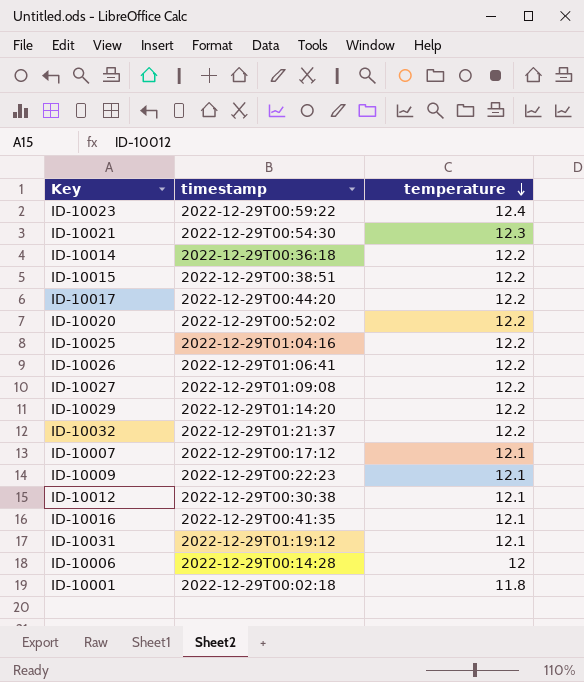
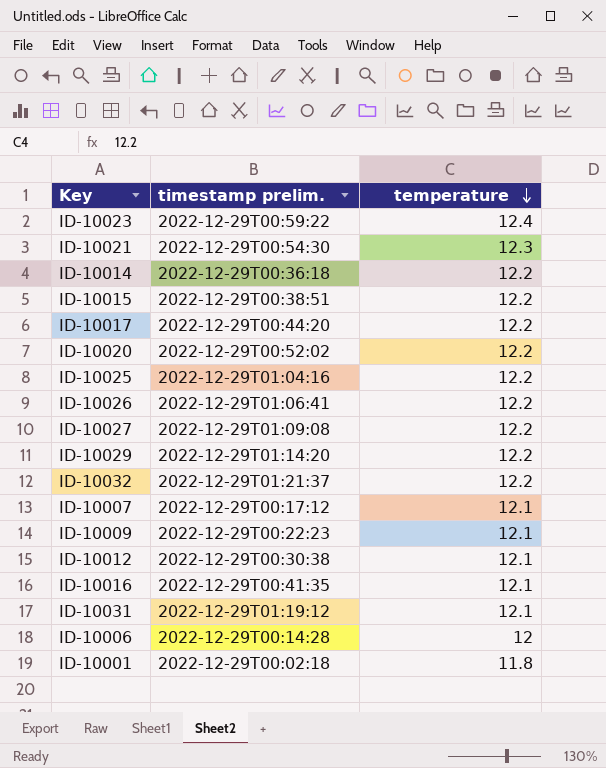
column name: timestamp -> timestamp prelim.

